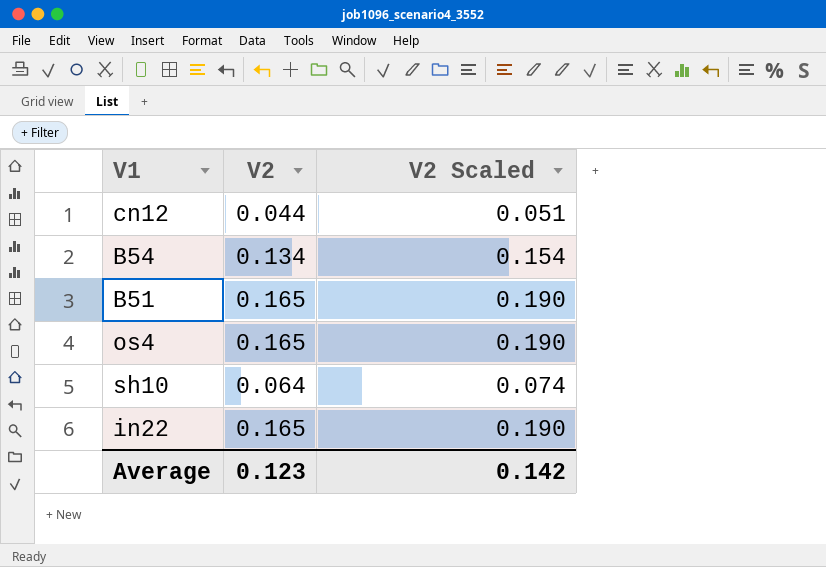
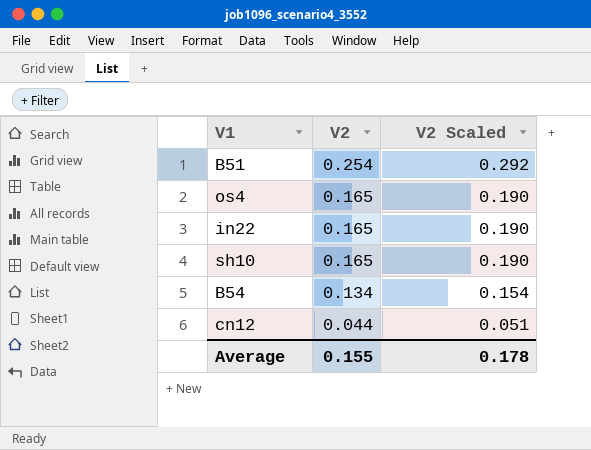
row order: none -> V2 descending
B51 | V2: 0.165 -> 0.254
B51 | V2 Scaled: 0.190 -> 0.292
sh10 | V2: 0.064 -> 0.165
sh10 | V2 Scaled: 0.074 -> 0.190
Average | V2: 0.123 -> 0.155
Average | V2 Scaled: 0.142 -> 0.178

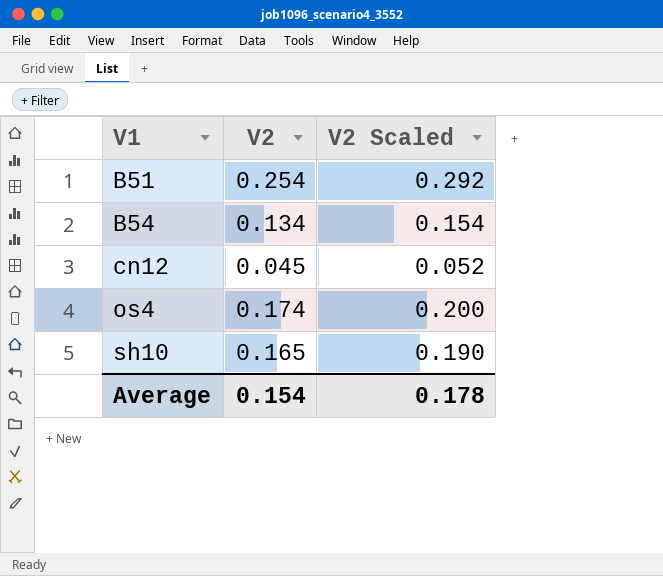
row order: V2 descending -> V1 ascending
row in22: 0.165 | 0.190 -> none
cn12 | V2: 0.044 -> 0.045
cn12 | V2 Scaled: 0.051 -> 0.052
os4 | V2: 0.165 -> 0.174
os4 | V2 Scaled: 0.190 -> 0.200
Average | V2: 0.155 -> 0.154

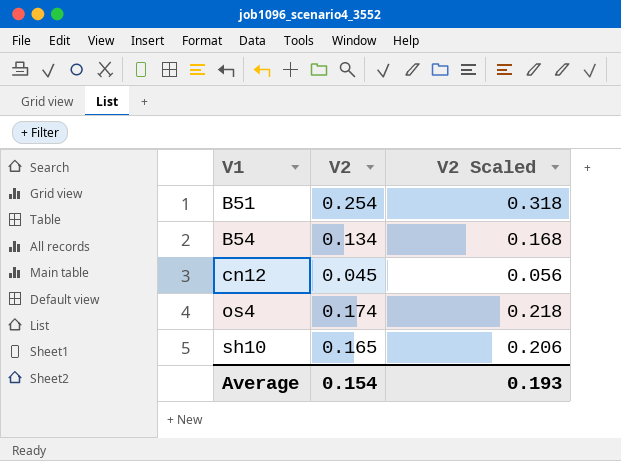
column V2 Scaled | formula: [V2] * 1.15 -> [V2] * 1.25
Average | V2 Scaled: 0.178 -> 0.193

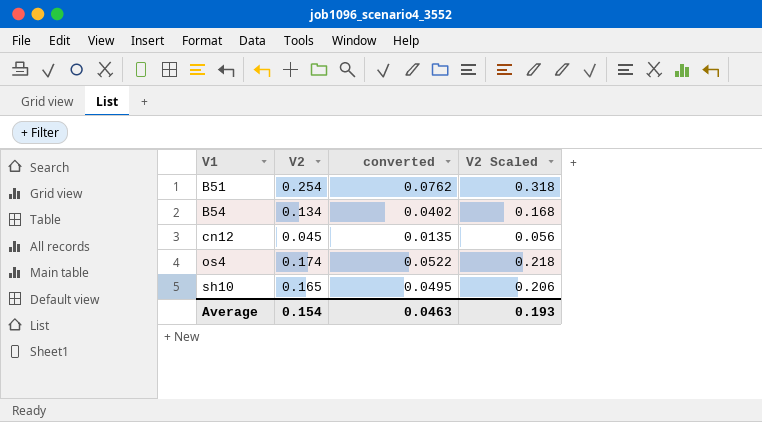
column converted | formula: none -> [V2] * 0.3

